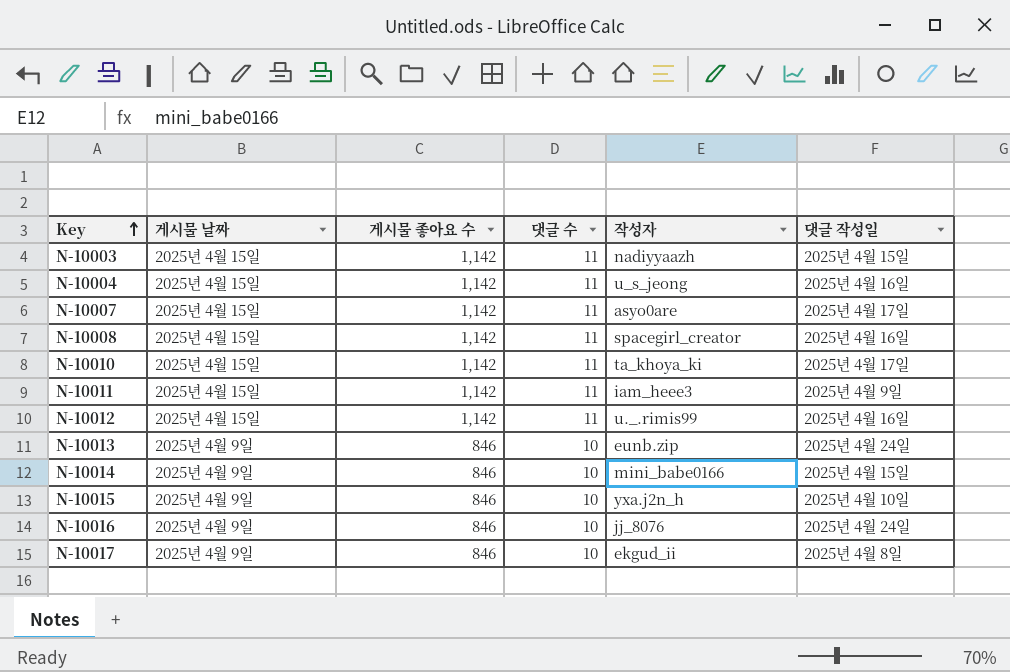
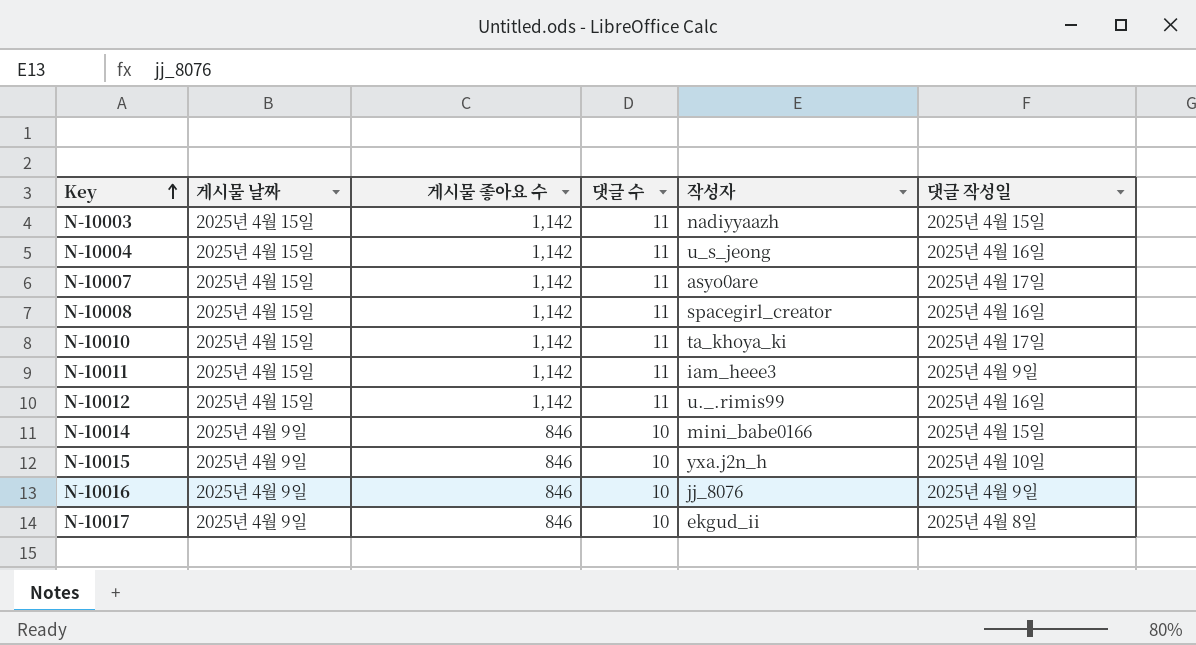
row N-10013: 2025년 4월 9일 | 846 | 10 | eunb.zip | 2025년 4월 24일 -> none
N-10016 | 댓글 작성일: 2025년 4월 24일 -> 2025년 4월 9일

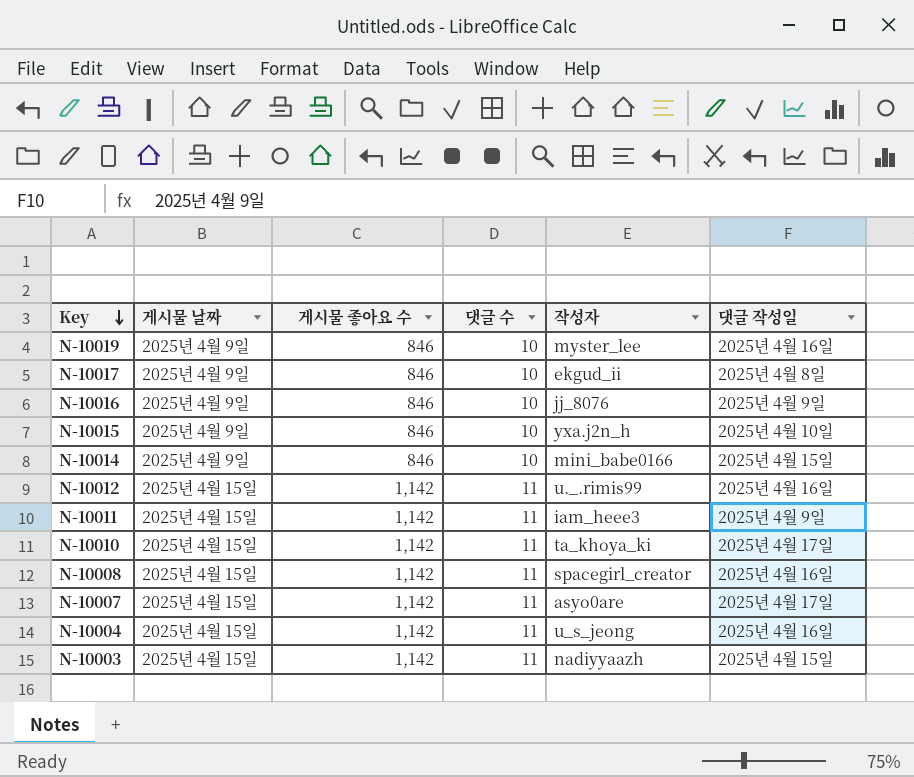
row order: Key ascending -> Key descending
row N-10019: none -> 2025년 4월 9일 | 846 | 10 | myster_lee | 2025년 4월 16일

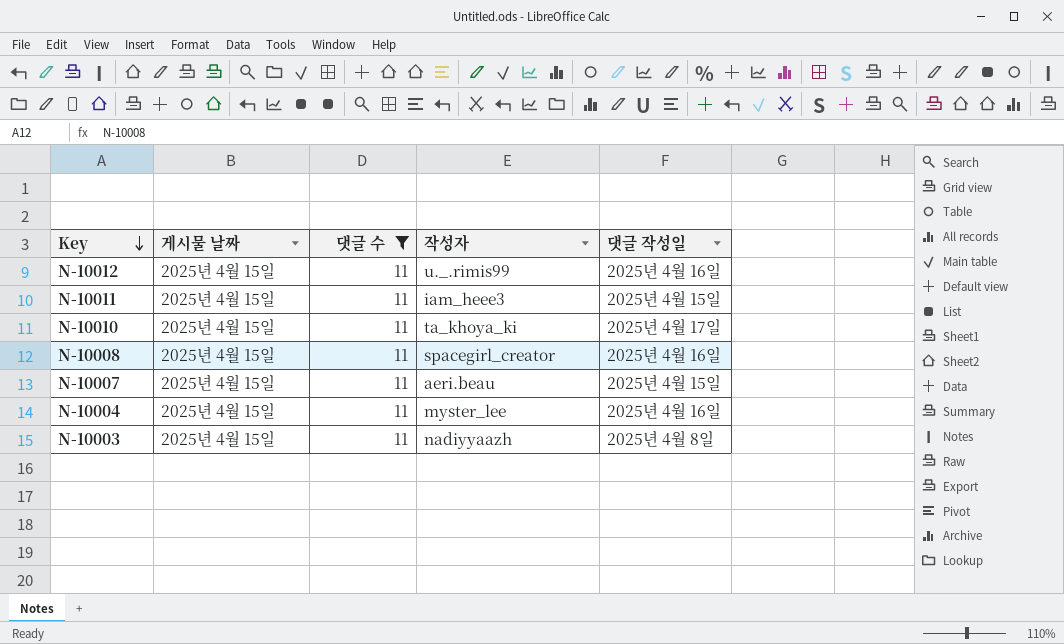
filter: none -> 댓글 수 = 11
column 게시물 좋아요 수 | position: 3 -> none
N-10011 | 댓글 작성일: 2025년 4월 9일 -> 2025년 4월 15일
N-10007 | 작성자: asyo0are -> aeri.beau
N-10007 | 댓글 작성일: 2025년 4월 17일 -> 2025년 4월 15일
N-10004 | 작성자: u_s_jeong -> myster_lee
N-10003 | 댓글 작성일: 2025년 4월 15일 -> 2025년 4월 8일

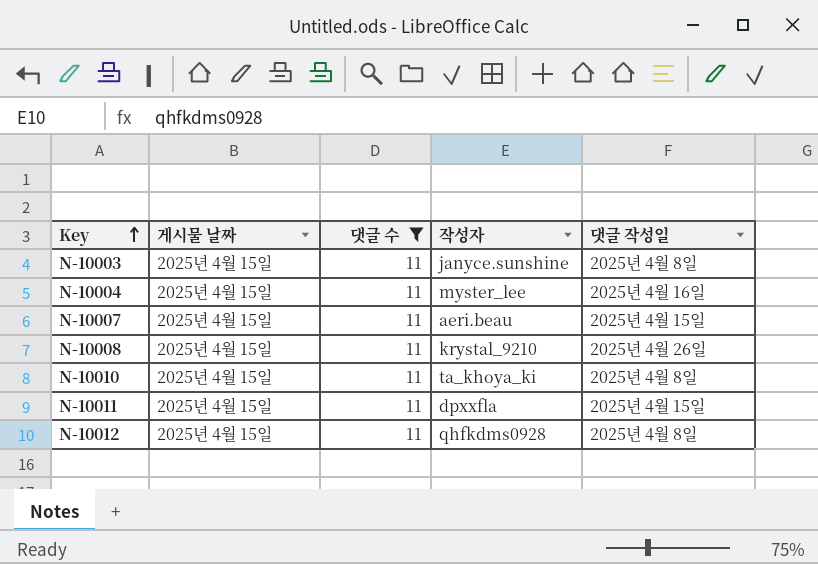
row order: Key descending -> Key ascending
N-10003 | 작성자: nadiyyaazh -> janyce.sunshine
N-10008 | 작성자: spacegirl_creator -> krystal_9210
N-10008 | 댓글 작성일: 2025년 4월 16일 -> 2025년 4월 26일
N-10010 | 댓글 작성일: 2025년 4월 17일 -> 2025년 4월 8일
N-10011 | 작성자: iam_heee3 -> dpxxfla
N-10012 | 작성자: u._.rimis99 -> qhfkdms0928
N-10012 | 댓글 작성일: 2025년 4월 16일 -> 2025년 4월 8일

